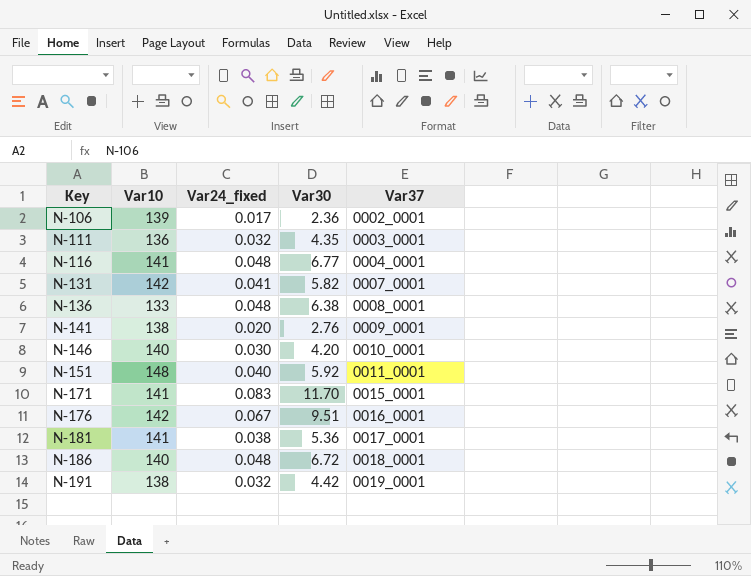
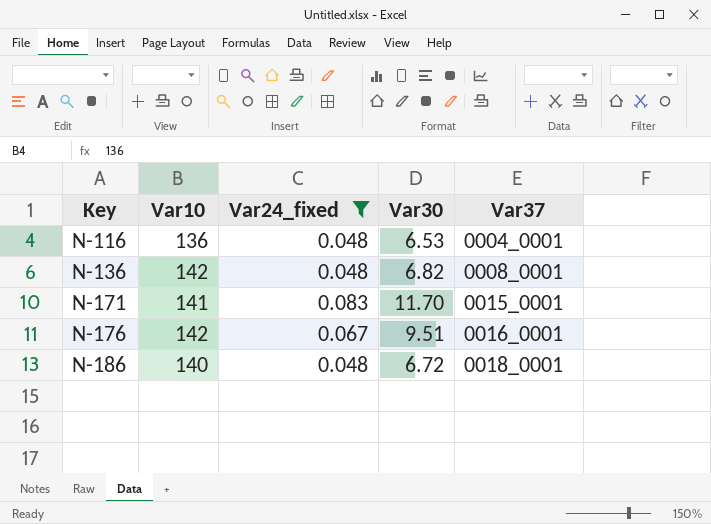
filter: none -> Var24_fixed >= 0.048
N-116 | Var10: 141 -> 136
N-116 | Var30: 6.77 -> 6.53
N-136 | Var10: 133 -> 142
N-136 | Var30: 6.38 -> 6.82

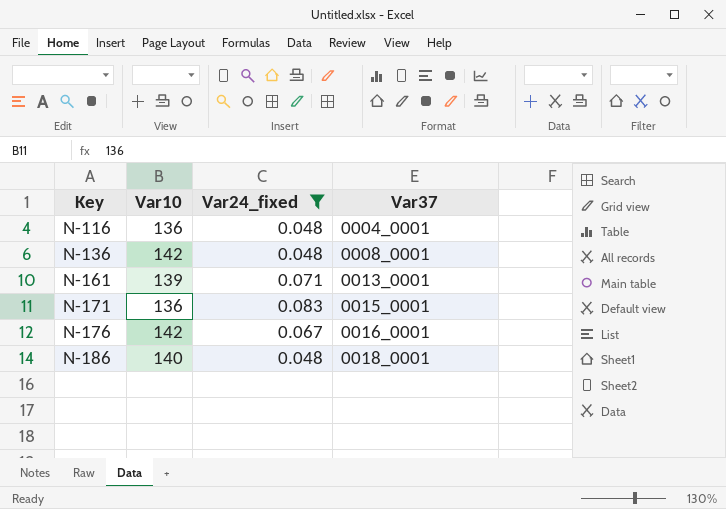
column Var30 | formula: [Var10] * [Var24_fixed] -> none
row N-161: none -> 139 | 0.071 | 0013_0001
N-171 | Var10: 141 -> 136

